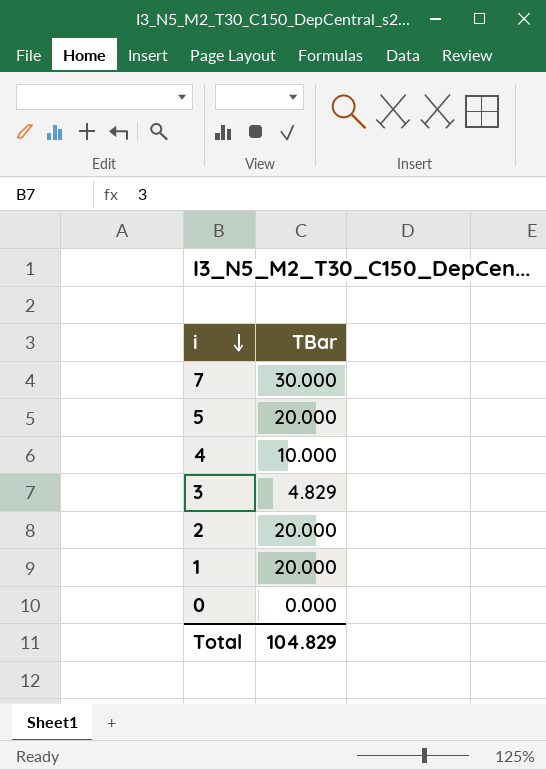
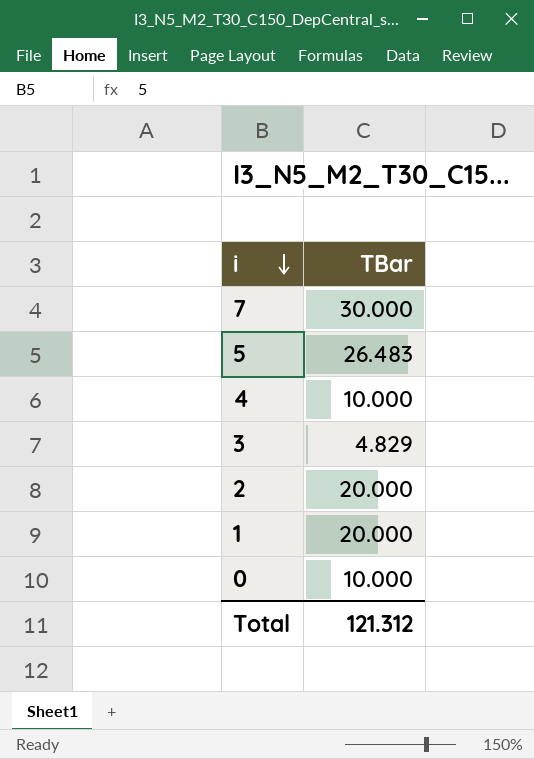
5 | TBar: 20.000 -> 26.483
0 | TBar: 0.000 -> 10.000
Total | TBar: 104.829 -> 121.312

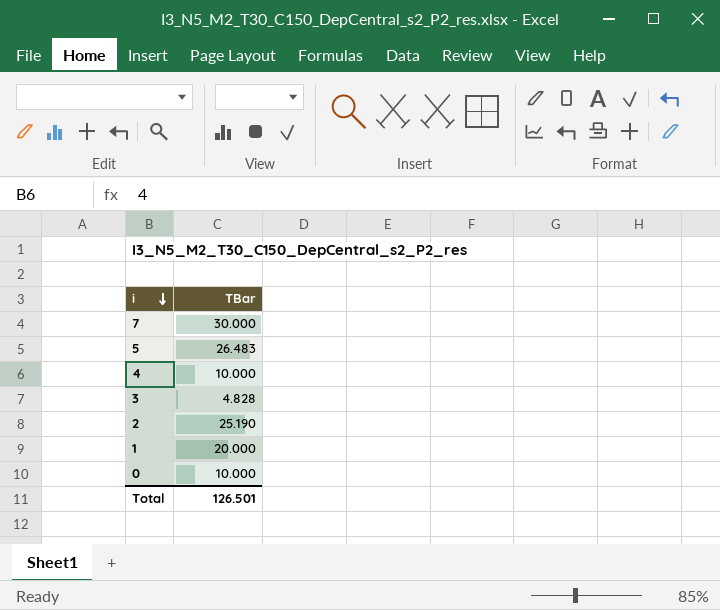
3 | TBar: 4.829 -> 4.828
2 | TBar: 20.000 -> 25.190
Total | TBar: 121.312 -> 126.501

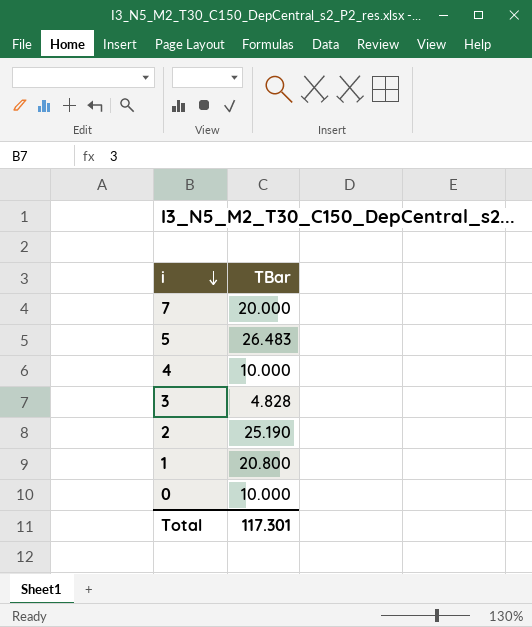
7 | TBar: 30.000 -> 20.000
1 | TBar: 20.000 -> 20.800
Total | TBar: 126.501 -> 117.301

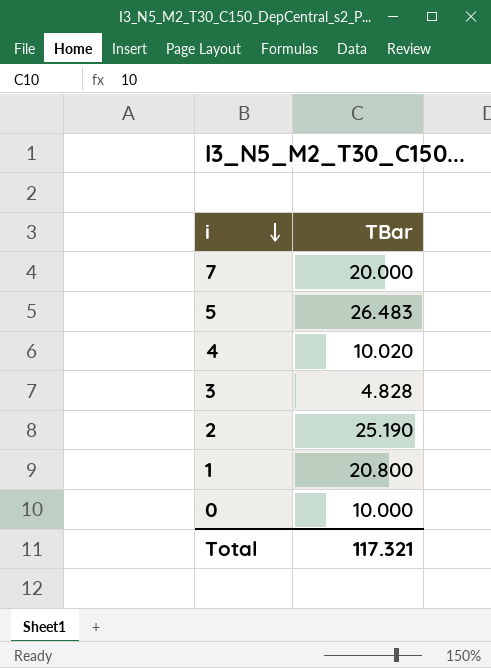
4 | TBar: 10.000 -> 10.020
Total | TBar: 117.301 -> 117.321

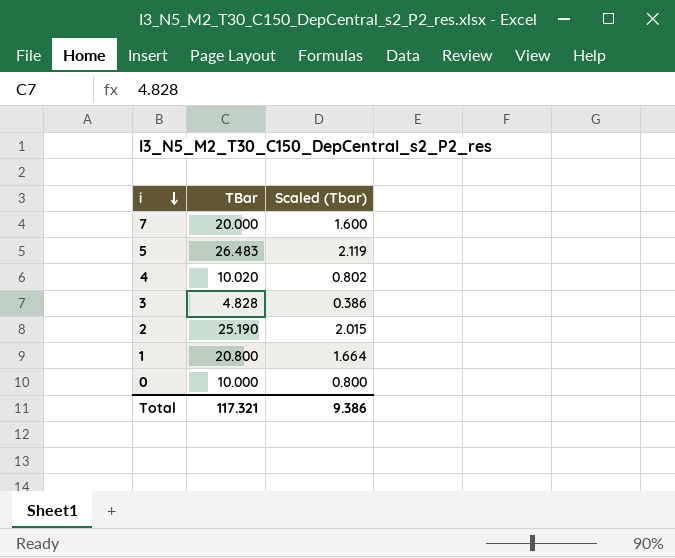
column Scaled (Tbar) | formula: none -> [TBar] * 0.08

